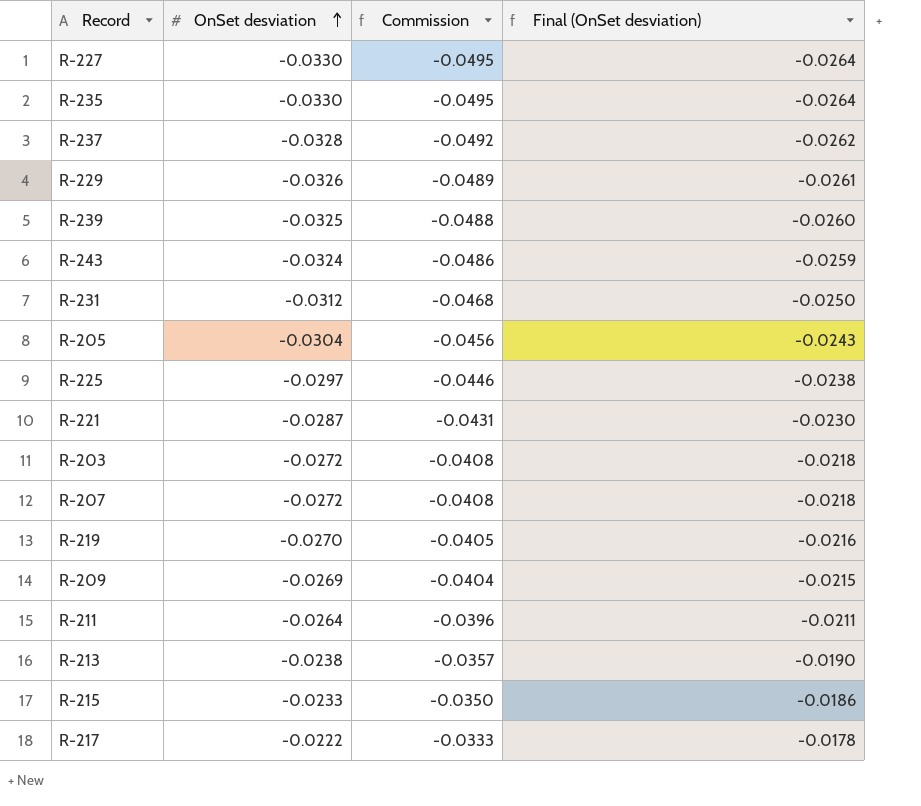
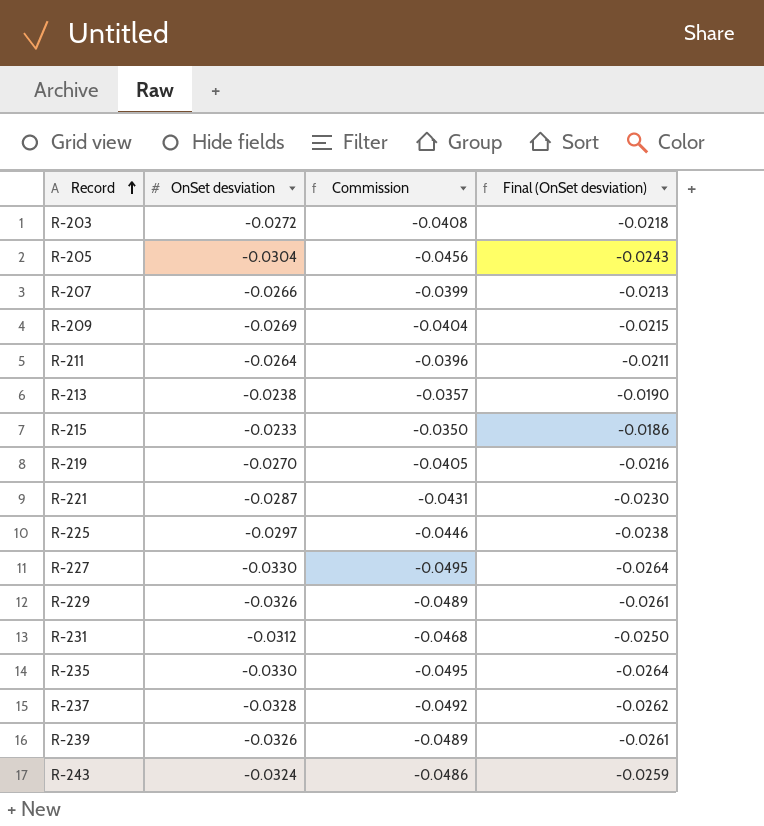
row order: OnSet desviation ascending -> Record ascending
row R-217: -0.0222 | -0.0333 | -0.0178 -> none
R-207 | OnSet desviation: -0.0272 -> -0.0266
R-207 | Commission: -0.0408 -> -0.0399
R-207 | Final (OnSet desviation): -0.0218 -> -0.0213
R-239 | OnSet desviation: -0.0325 -> -0.0326
R-239 | Commission: -0.0488 -> -0.0489
R-239 | Final (OnSet desviation): -0.0260 -> -0.0261

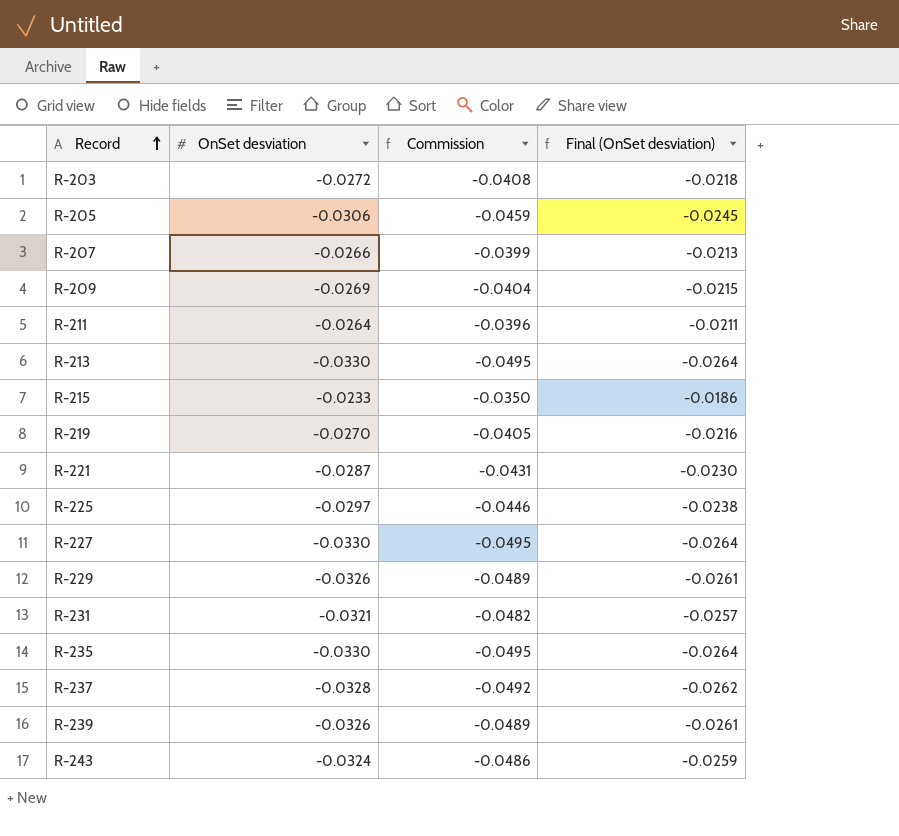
R-205 | OnSet desviation: -0.0304 -> -0.0306
R-205 | Commission: -0.0456 -> -0.0459
R-205 | Final (OnSet desviation): -0.0243 -> -0.0245
R-213 | OnSet desviation: -0.0238 -> -0.0330
R-213 | Commission: -0.0357 -> -0.0495
R-213 | Final (OnSet desviation): -0.0190 -> -0.0264
R-231 | OnSet desviation: -0.0312 -> -0.0321
R-231 | Commission: -0.0468 -> -0.0482
R-231 | Final (OnSet desviation): -0.0250 -> -0.0257

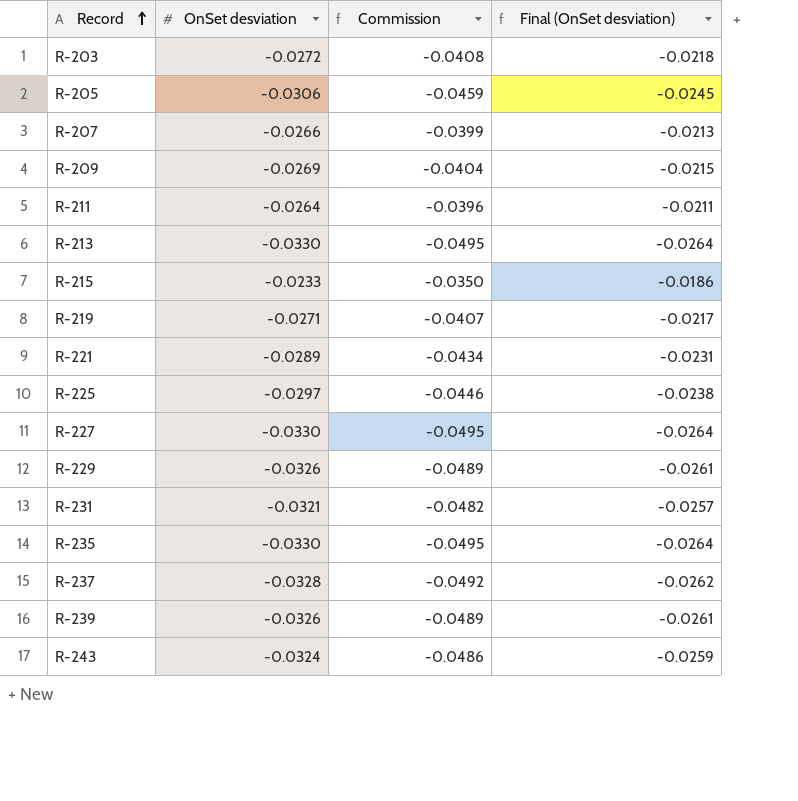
R-219 | OnSet desviation: -0.0270 -> -0.0271
R-219 | Commission: -0.0405 -> -0.0407
R-219 | Final (OnSet desviation): -0.0216 -> -0.0217
R-221 | OnSet desviation: -0.0287 -> -0.0289
R-221 | Commission: -0.0431 -> -0.0434
R-221 | Final (OnSet desviation): -0.0230 -> -0.0231

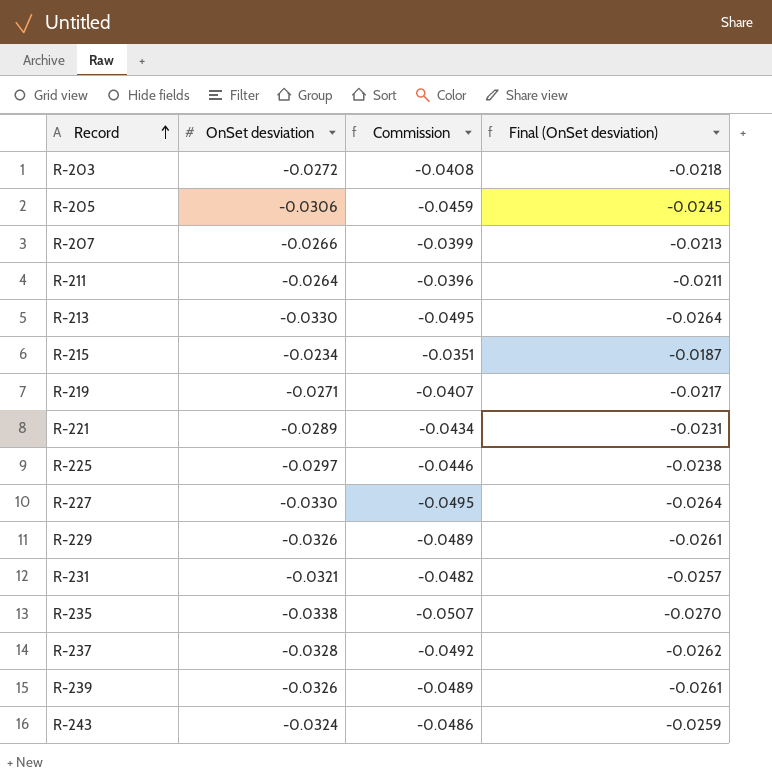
row R-209: -0.0269 | -0.0404 | -0.0215 -> none
R-215 | OnSet desviation: -0.0233 -> -0.0234
R-215 | Commission: -0.0350 -> -0.0351
R-215 | Final (OnSet desviation): -0.0186 -> -0.0187
R-235 | OnSet desviation: -0.0330 -> -0.0338
R-235 | Commission: -0.0495 -> -0.0507
R-235 | Final (OnSet desviation): -0.0264 -> -0.0270

